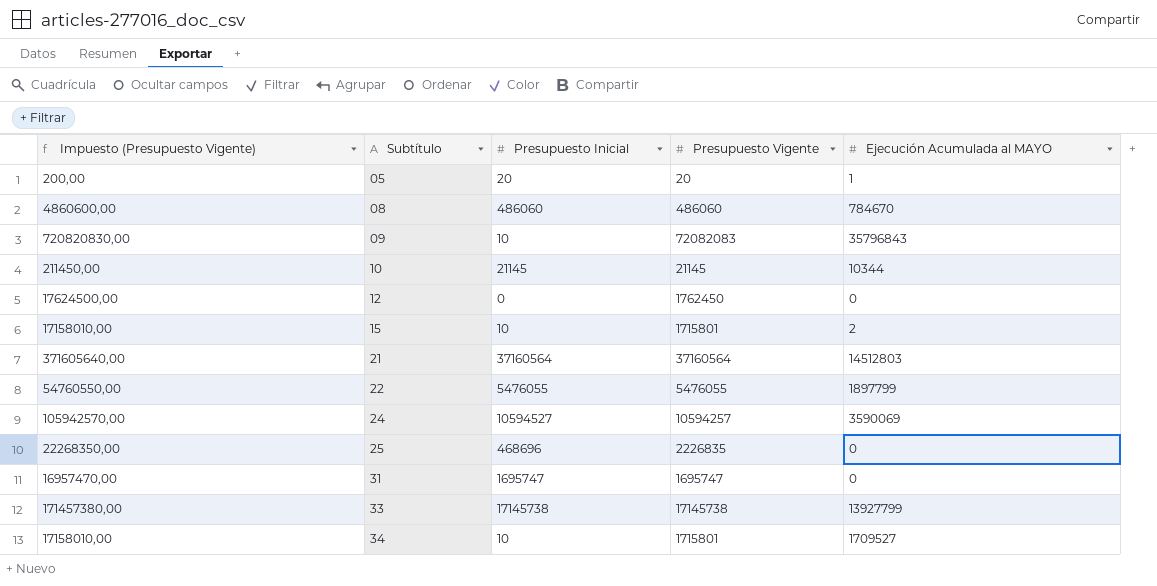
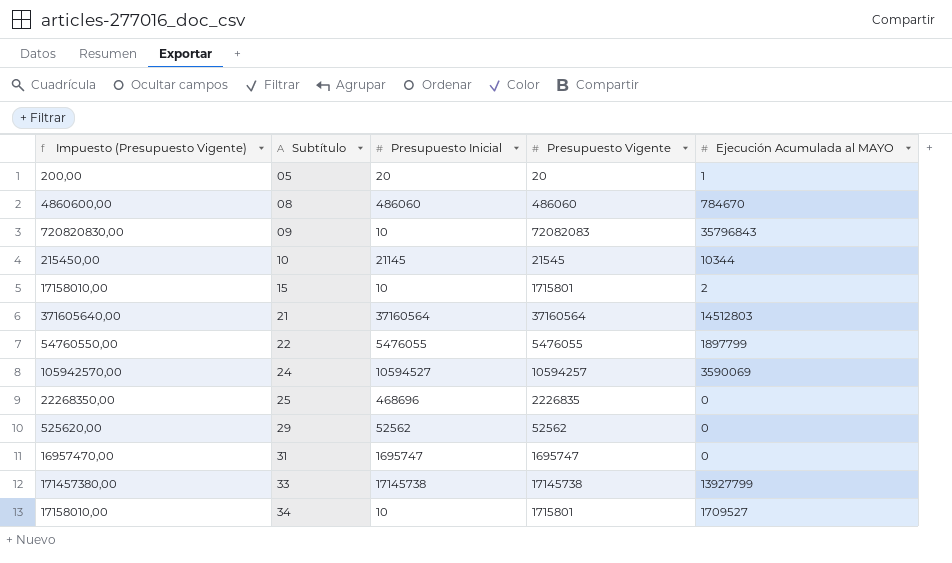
row 12: 17624500,00 | 0 | 1762450 | 0 -> none
10 | Impuesto (Presupuesto Vigente): 211450,00 -> 215450,00
10 | Presupuesto Vigente: 21145 -> 21545
row 29: none -> 525620,00 | 52562 | 52562 | 0

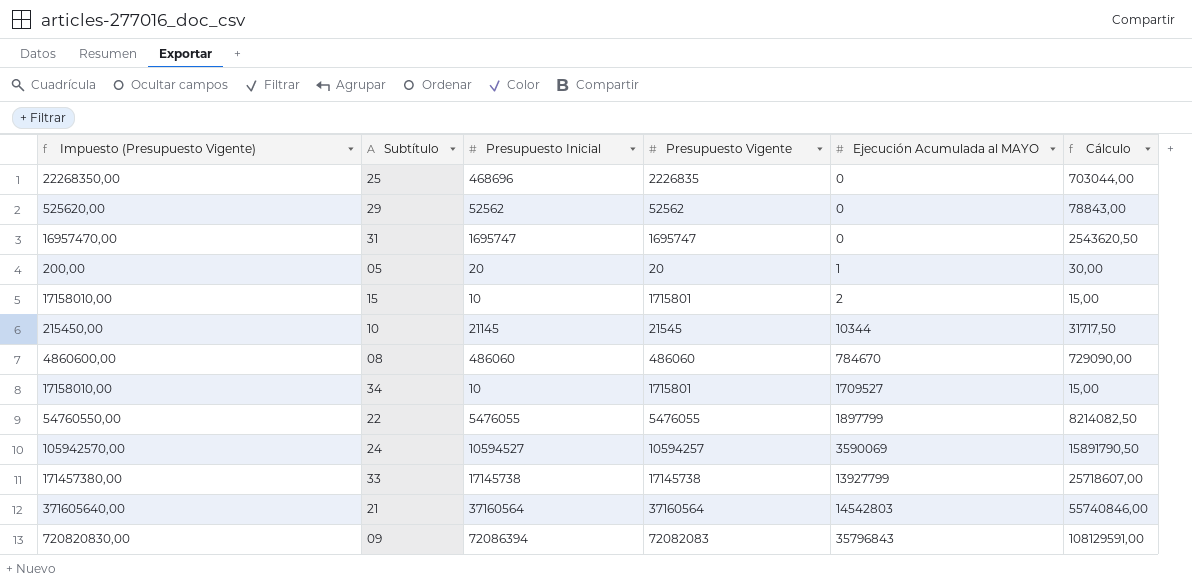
row order: Subtítulo ascending -> Ejecución Acumulada al MAYO ascending
column Cálculo | formula: none -> [Presupuesto Inicial] * 1,5
21 | Ejecución Acumulada al MAYO: 14512803 -> 14542803
09 | Presupuesto Inicial: 10 -> 72086394

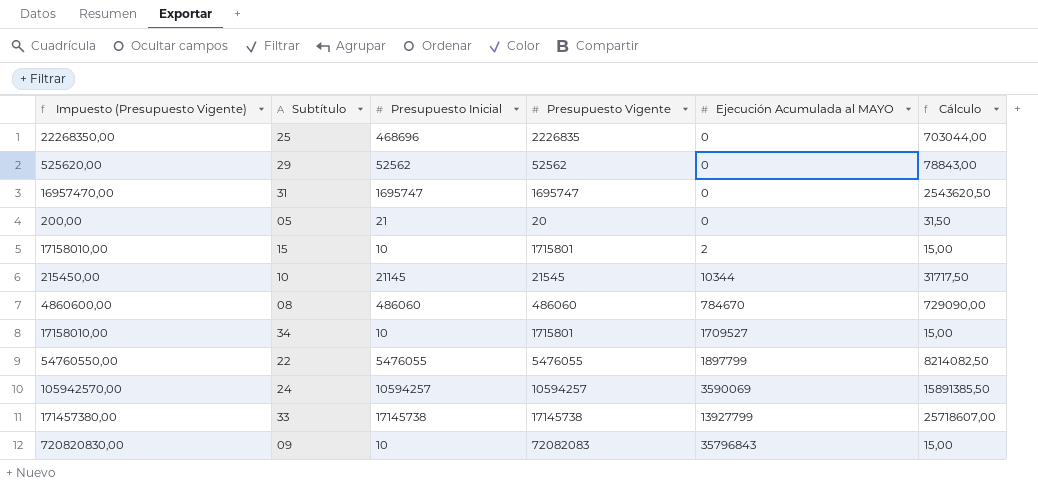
row 21: 371605640,00 | 37160564 | 37160564 | 14542803 | 55740846,00 -> none
05 | Presupuesto Inicial: 20 -> 21
05 | Ejecución Acumulada al MAYO: 1 -> 0
05 | Cálculo: 30,00 -> 31,50
24 | Presupuesto Inicial: 10594527 -> 10594257
24 | Cálculo: 15891790,50 -> 15891385,50
09 | Presupuesto Inicial: 72086394 -> 10
09 | Cálculo: 108129591,00 -> 15,00

